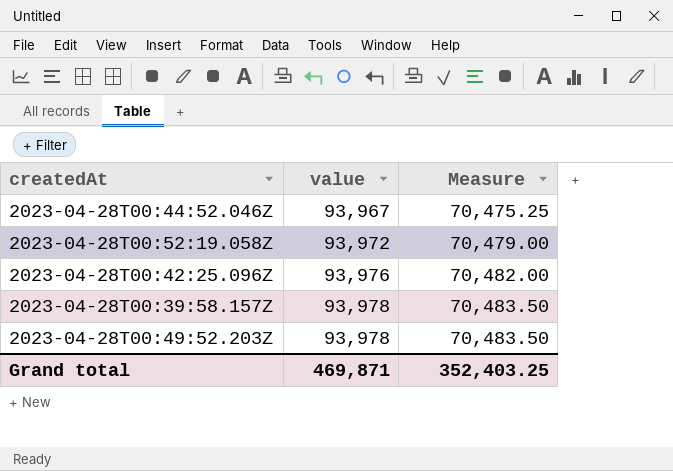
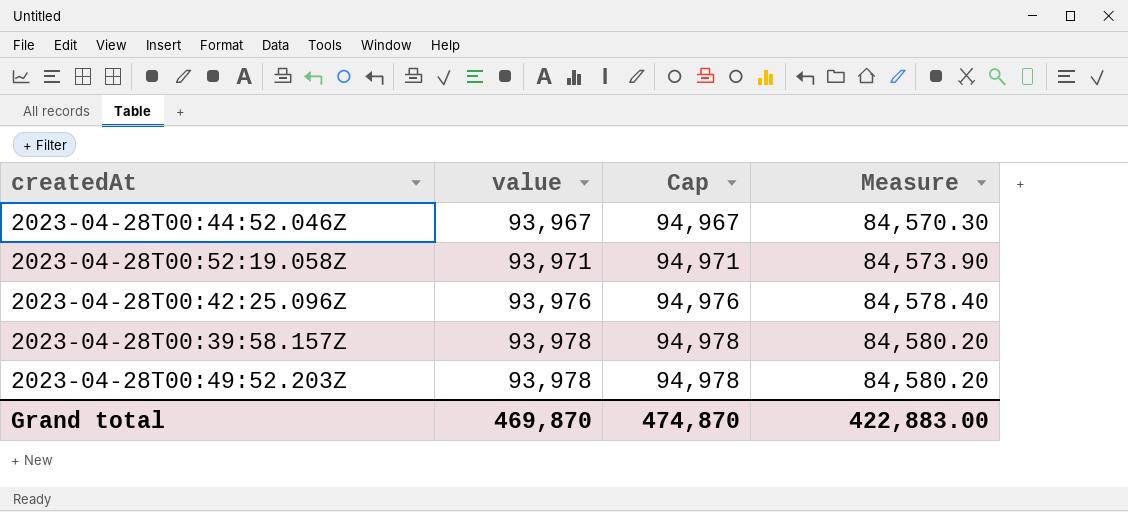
column Cap | formula: none -> [value] + 1000
column Measure | formula: [value] * 0.75 -> [value] * 0.9
2023-04-28T00:52:19.058Z | value: 93,972 -> 93,971
Grand total | value: 469,871 -> 469,870
Grand total | Measure: 352,403.25 -> 422,883.00

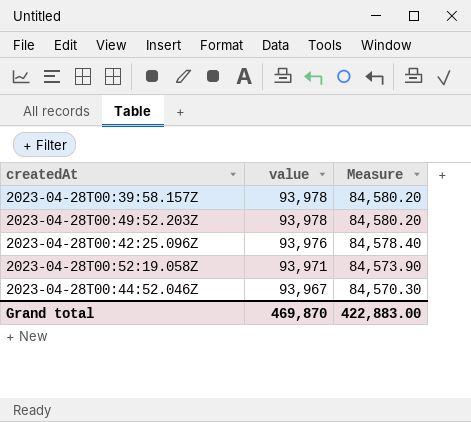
row order: value ascending -> value descending
column Cap | formula: [value] + 1000 -> none

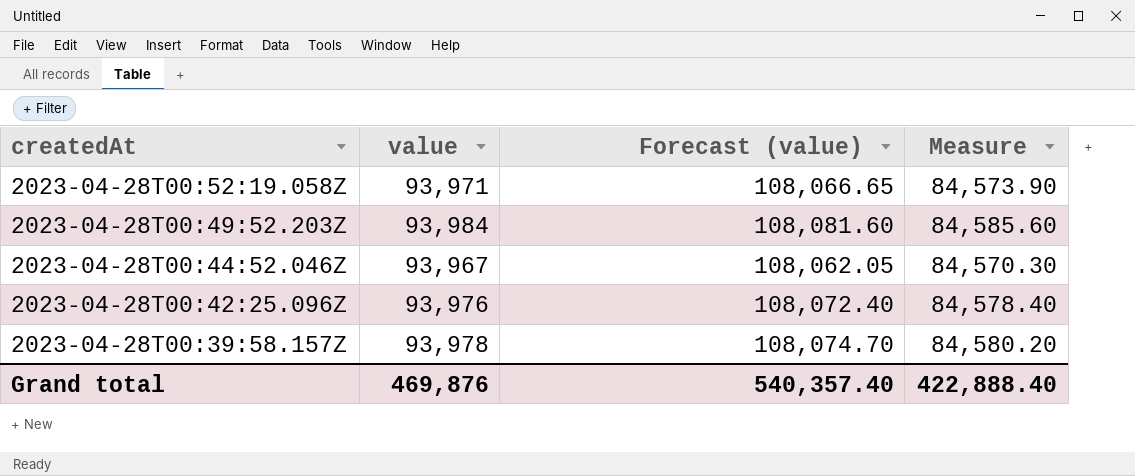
row order: value descending -> createdAt descending
column Forecast (value) | formula: none -> [value] * 1.15
2023-04-28T00:49:52.203Z | value: 93,978 -> 93,984
2023-04-28T00:49:52.203Z | Measure: 84,580.20 -> 84,585.60
Grand total | value: 469,870 -> 469,876
Grand total | Measure: 422,883.00 -> 422,888.40

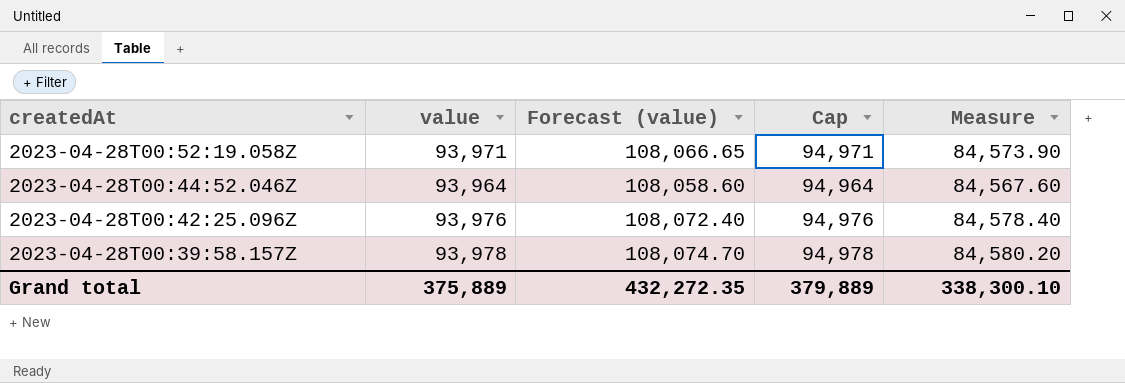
column Cap | formula: none -> [value] + 1000
row 2023-04-28T00:49:52.203Z: 93,984 | 108,081.60 | 84,585.60 -> none
2023-04-28T00:44:52.046Z | value: 93,967 -> 93,964
2023-04-28T00:44:52.046Z | Forecast (value): 108,062.05 -> 108,058.60
2023-04-28T00:44:52.046Z | Measure: 84,570.30 -> 84,567.60
Grand total | value: 469,876 -> 375,889
Grand total | Forecast (value): 540,357.40 -> 432,272.35
Grand total | Measure: 422,888.40 -> 338,300.10

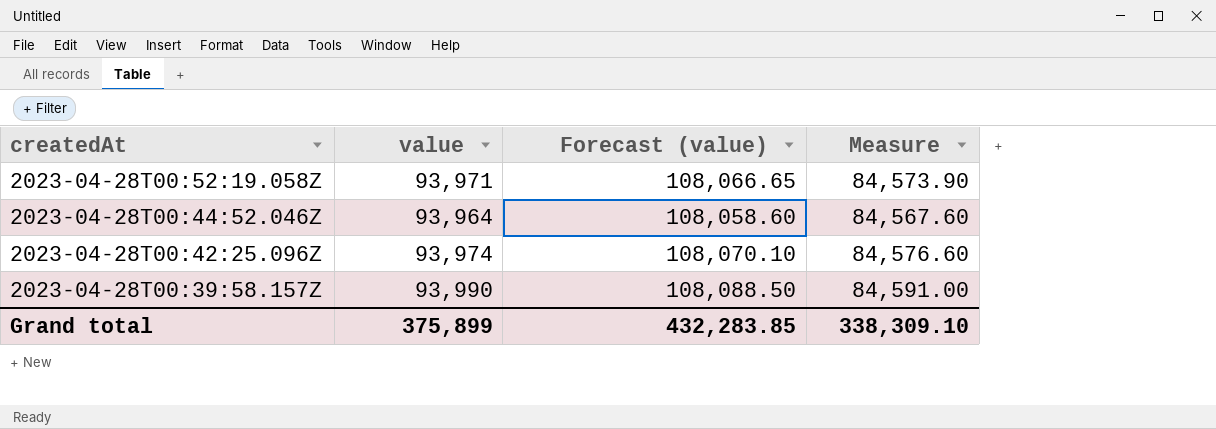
column Cap | formula: [value] + 1000 -> none
2023-04-28T00:42:25.096Z | value: 93,976 -> 93,974
2023-04-28T00:42:25.096Z | Forecast (value): 108,072.40 -> 108,070.10
2023-04-28T00:42:25.096Z | Measure: 84,578.40 -> 84,576.60
2023-04-28T00:39:58.157Z | value: 93,978 -> 93,990
2023-04-28T00:39:58.157Z | Forecast (value): 108,074.70 -> 108,088.50
2023-04-28T00:39:58.157Z | Measure: 84,580.20 -> 84,591.00
Grand total | value: 375,889 -> 375,899
Grand total | Forecast (value): 432,272.35 -> 432,283.85
Grand total | Measure: 338,300.10 -> 338,309.10

